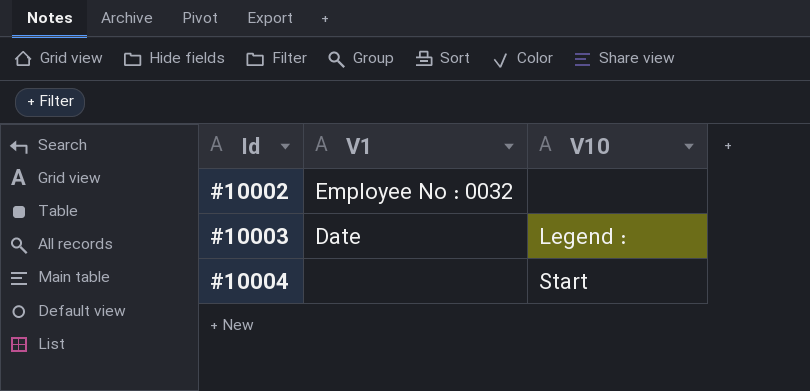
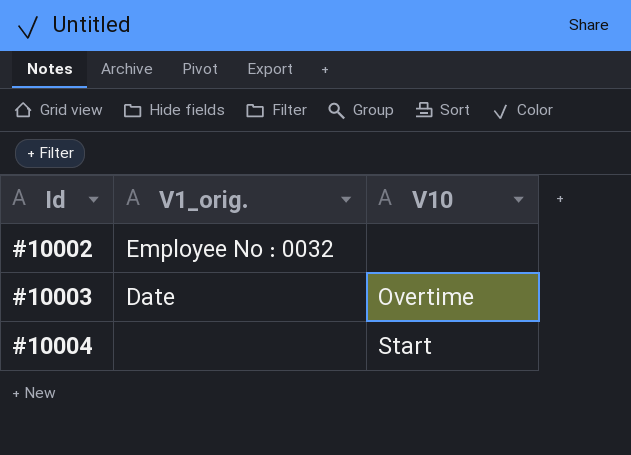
column name: V1 -> V1_orig.
#10003 | V10: Legend : -> Overtime

